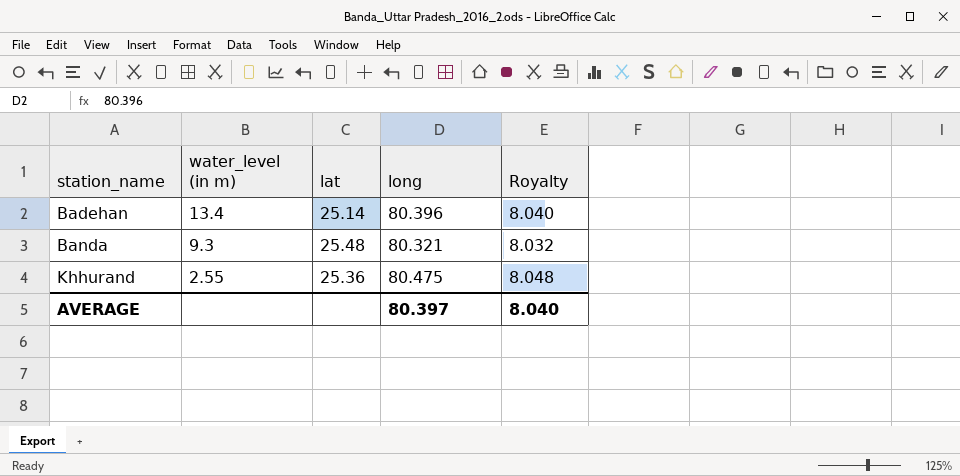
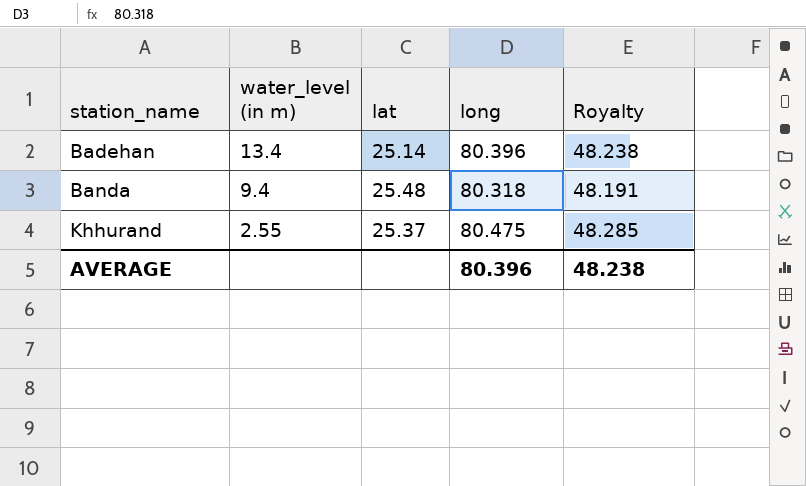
column Royalty | formula: [long] * 0.1 -> [long] * 0.6
Banda | water_level (in m): 9.3 -> 9.4
Banda | long: 80.321 -> 80.318
Khhurand | lat: 25.36 -> 25.37
AVERAGE | long: 80.397 -> 80.396
AVERAGE | Royalty: 8.040 -> 48.238

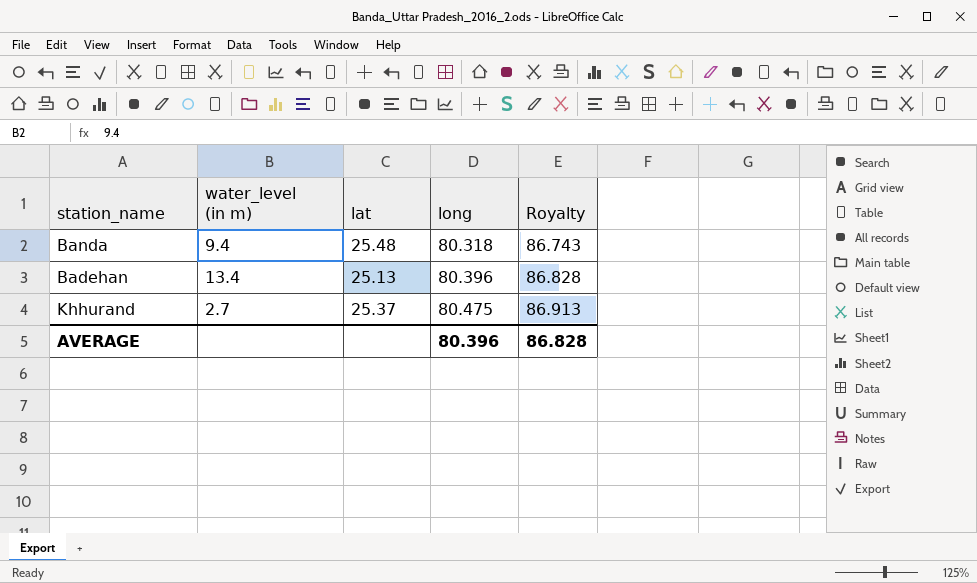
row order: station_name ascending -> long ascending
column Royalty | formula: [long] * 0.6 -> [long] * 1.08
Badehan | lat: 25.14 -> 25.13
Khhurand | water_level (in m): 2.55 -> 2.7
AVERAGE | Royalty: 48.238 -> 86.828

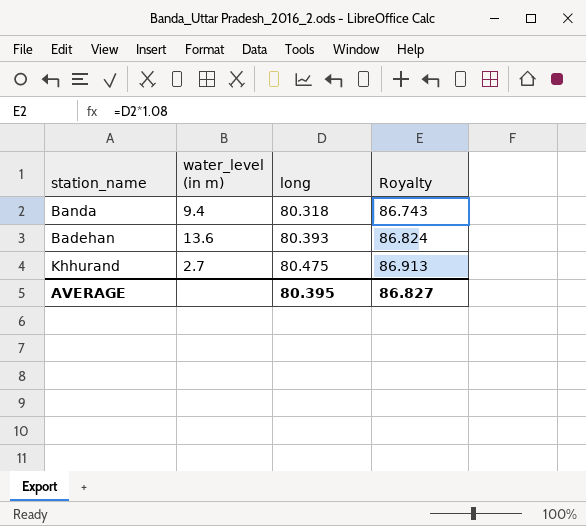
column lat | position: 3 -> none
Badehan | water_level (in m): 13.4 -> 13.6
Badehan | long: 80.396 -> 80.393
Badehan | Royalty: 86.828 -> 86.824
AVERAGE | long: 80.396 -> 80.395
AVERAGE | Royalty: 86.828 -> 86.827

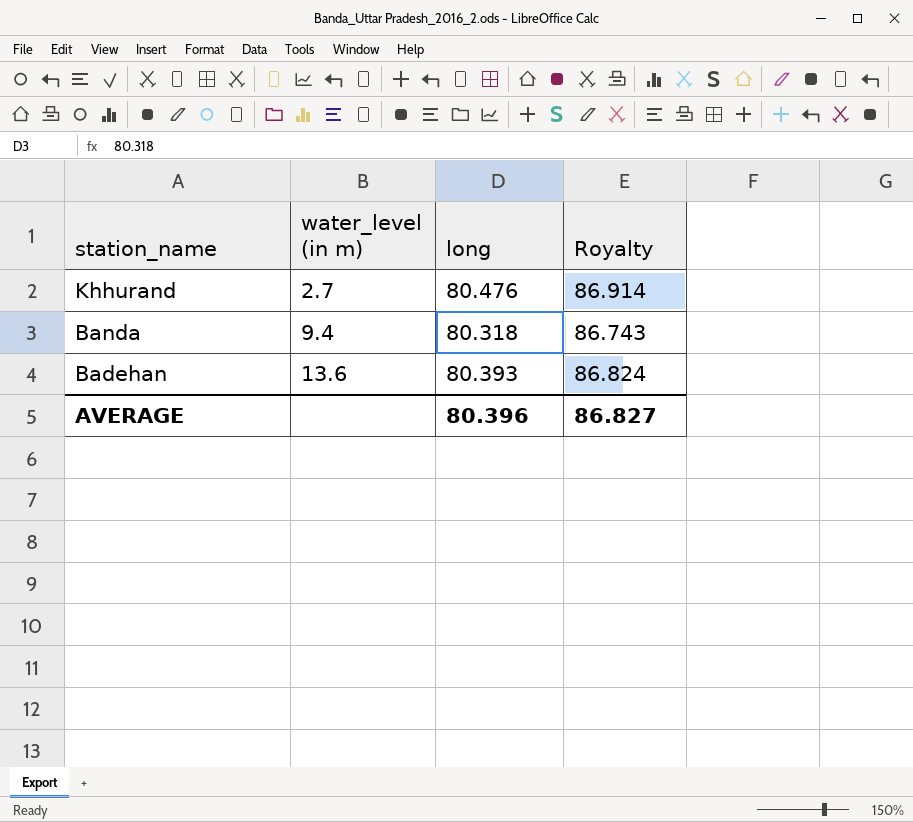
row order: long ascending -> station_name descending
Khhurand | long: 80.475 -> 80.476
Khhurand | Royalty: 86.913 -> 86.914
AVERAGE | long: 80.395 -> 80.396

